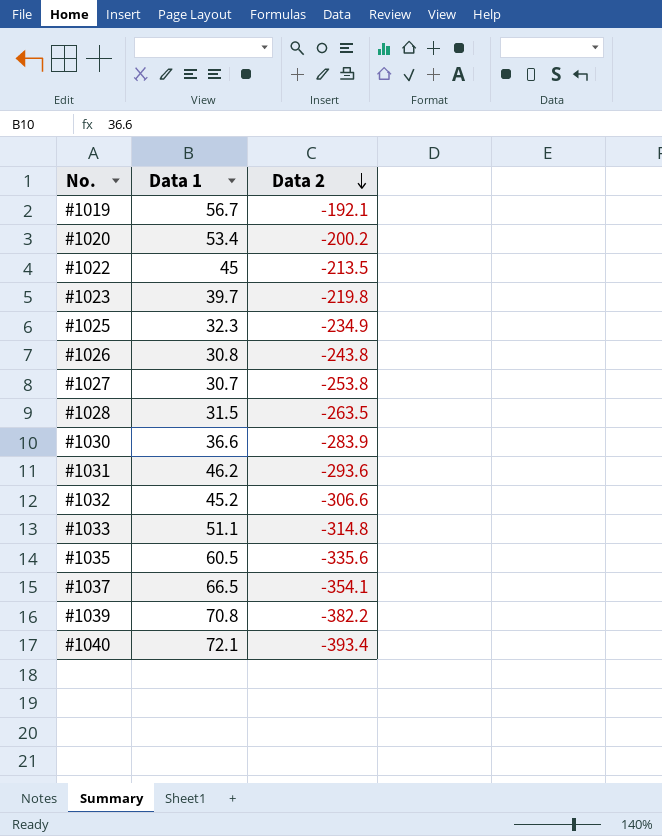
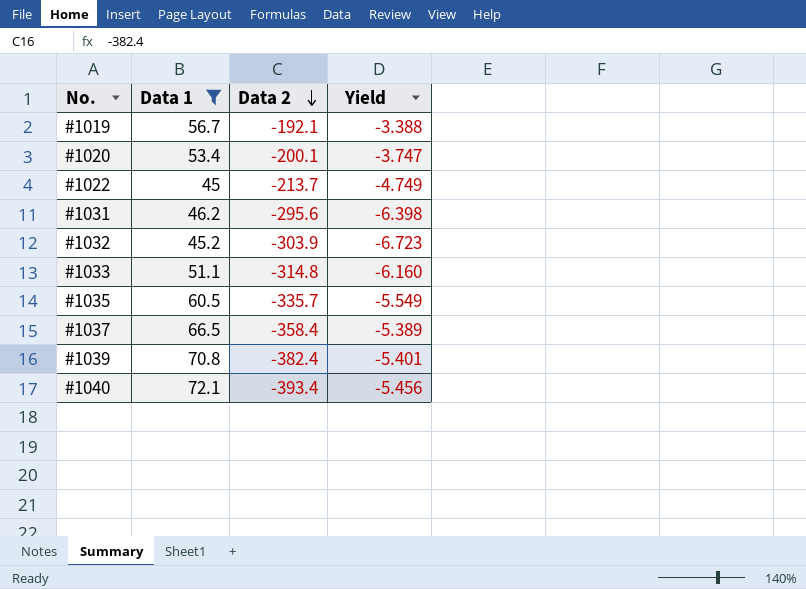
filter: none -> Data 1 >= 45
column Yield | formula: none -> [Data 2] / [Data 1]
#1020 | Data 2: -200.2 -> -200.1
#1022 | Data 2: -213.5 -> -213.7
#1031 | Data 2: -293.6 -> -295.6
#1032 | Data 2: -306.6 -> -303.9
#1035 | Data 2: -335.6 -> -335.7
#1037 | Data 2: -354.1 -> -358.4
#1039 | Data 2: -382.2 -> -382.4

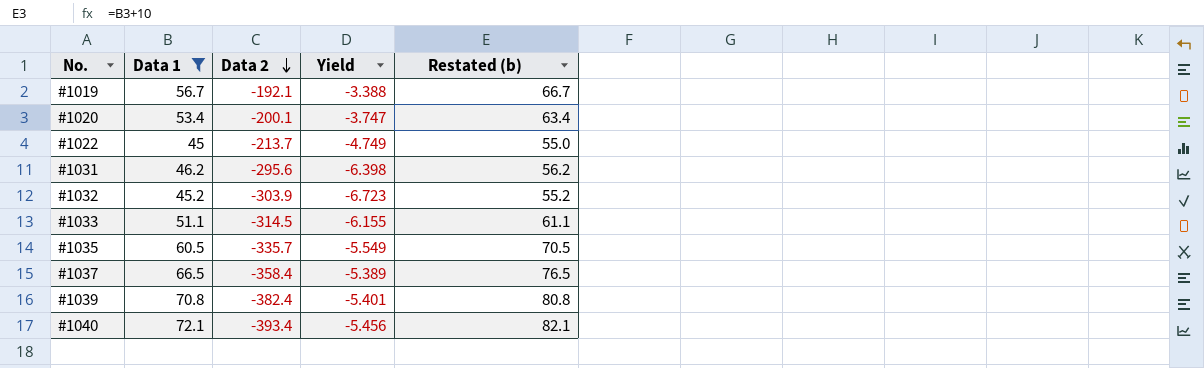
column Restated (b) | formula: none -> [Data 1] + 10
#1033 | Data 2: -314.8 -> -314.5
#1033 | Yield: -6.160 -> -6.155

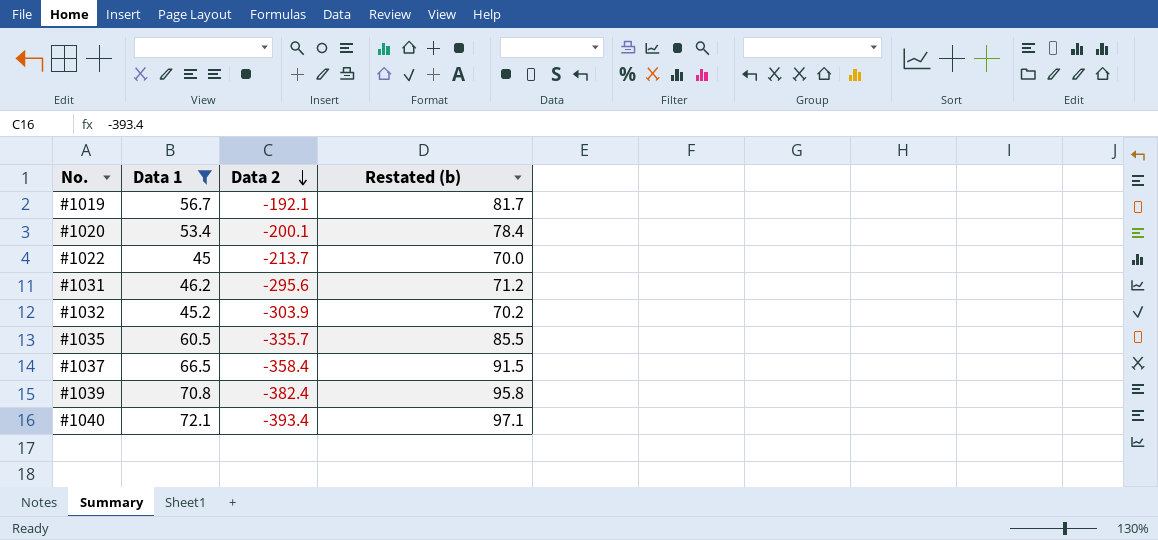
column Yield | formula: [Data 2] / [Data 1] -> none
column Restated (b) | formula: [Data 1] + 10 -> [Data 1] + 25
row #1033: 51.1 | -314.5 | -6.155 | 61.1 -> none

